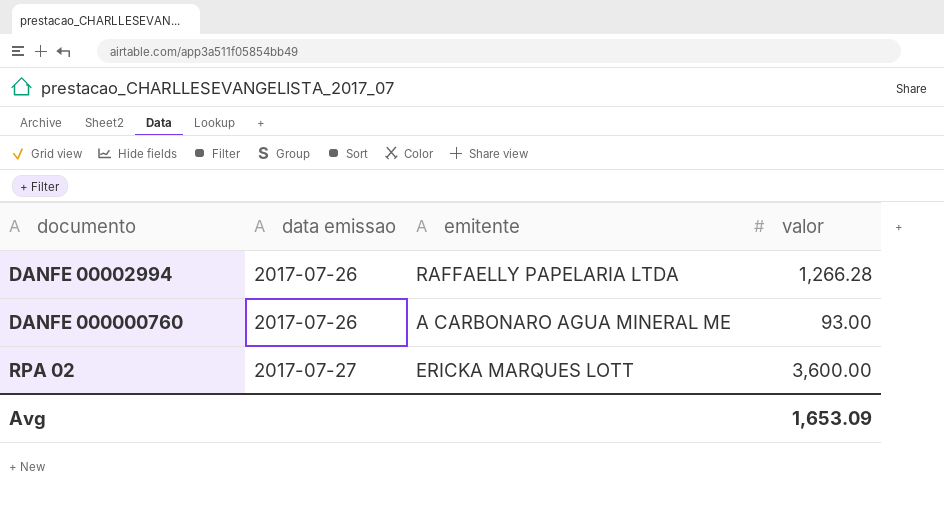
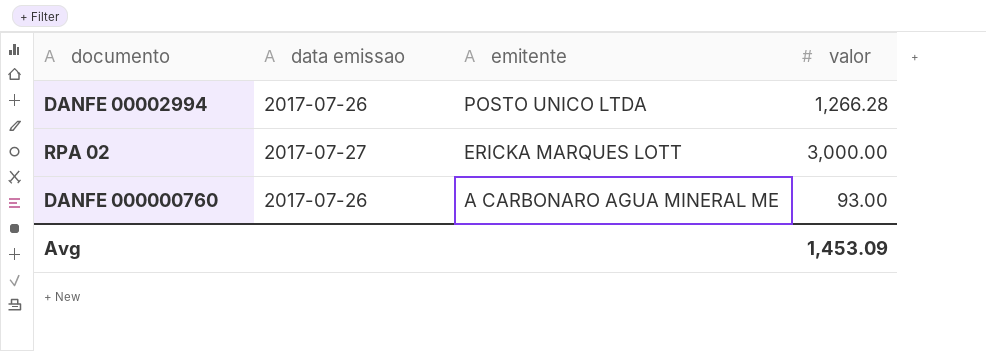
row order: data emissao ascending -> emitente descending
DANFE 00002994 | emitente: RAFFAELLY PAPELARIA LTDA -> POSTO UNICO LTDA
RPA 02 | valor: 3,600.00 -> 3,000.00
Avg | valor: 1,653.09 -> 1,453.09

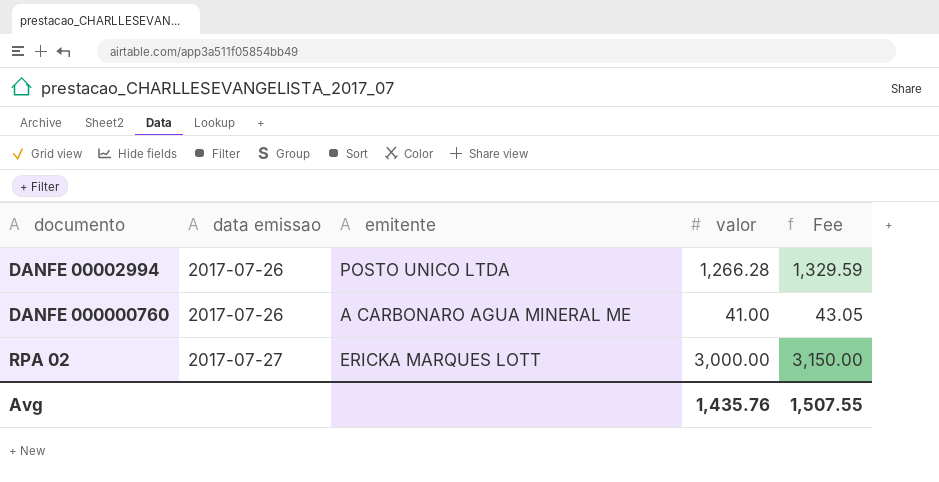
row order: emitente descending -> data emissao ascending
column Fee | formula: none -> [valor] * 1.05
DANFE 000000760 | valor: 93.00 -> 41.00
Avg | valor: 1,453.09 -> 1,435.76

